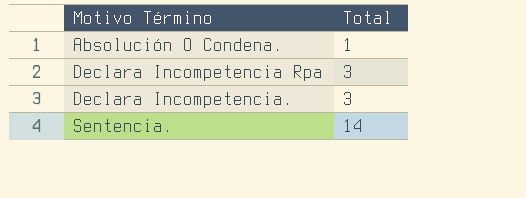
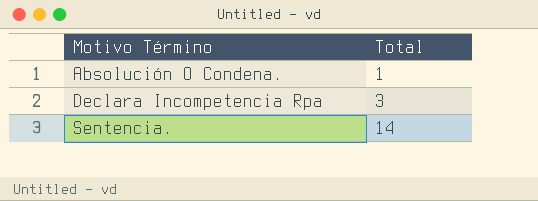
row Declara Incompetencia.: 3 -> none

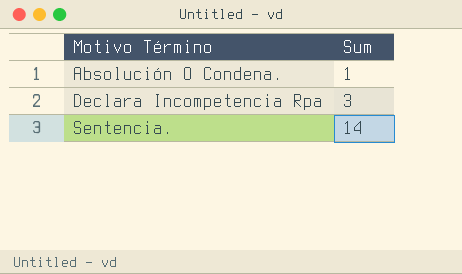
column name: Total -> Sum

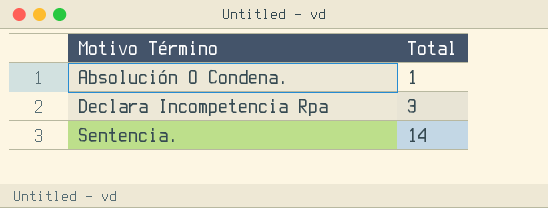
column name: Sum -> Total

